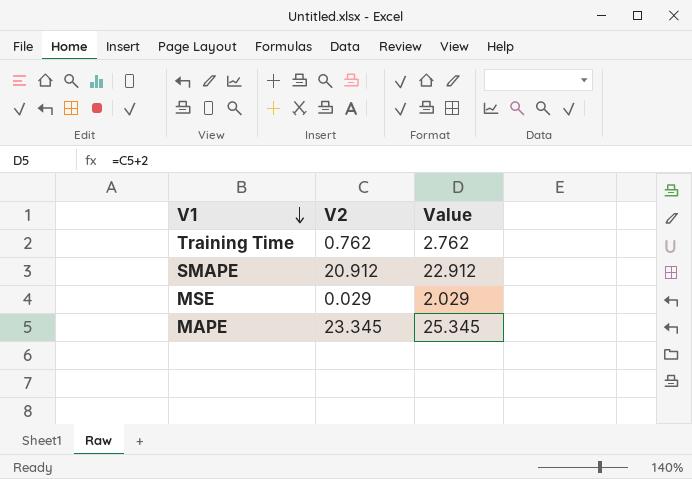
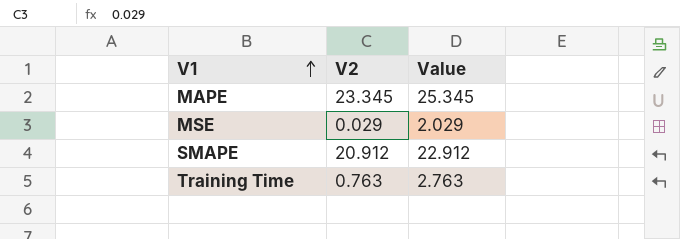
row order: V1 descending -> V1 ascending
Training Time | V2: 0.762 -> 0.763
Training Time | Value: 2.762 -> 2.763

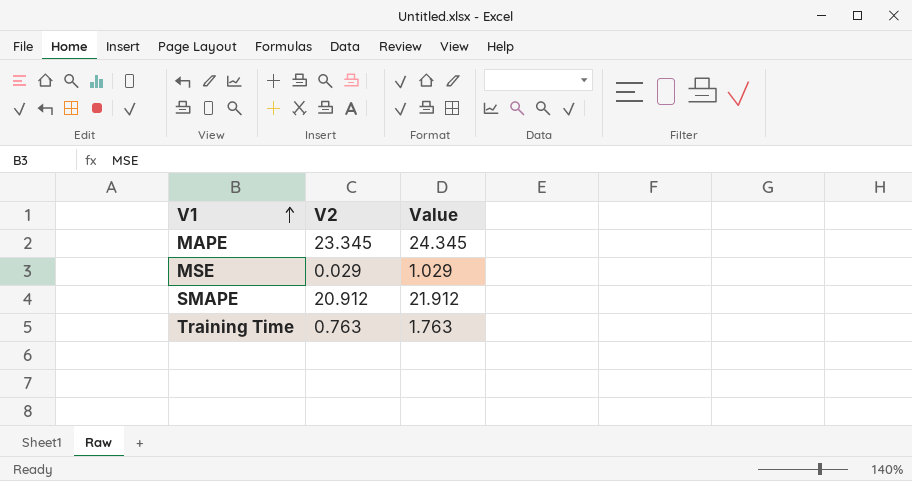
column Value | formula: [V2] + 2 -> [V2] + 1

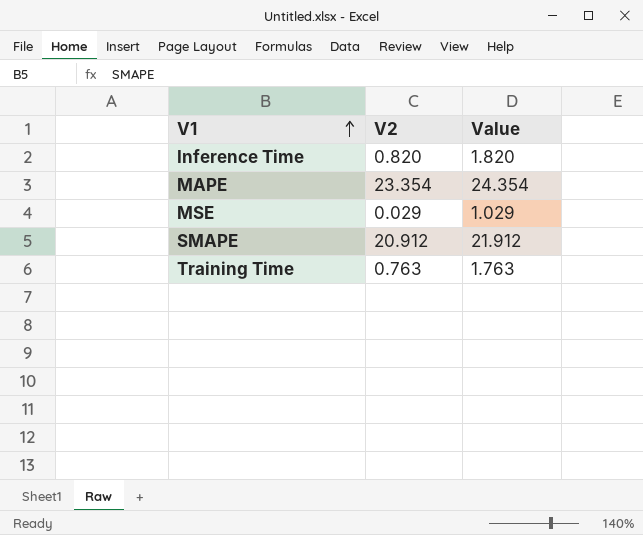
row Inference Time: none -> 0.820 | 1.820
MAPE | V2: 23.345 -> 23.354
MAPE | Value: 24.345 -> 24.354

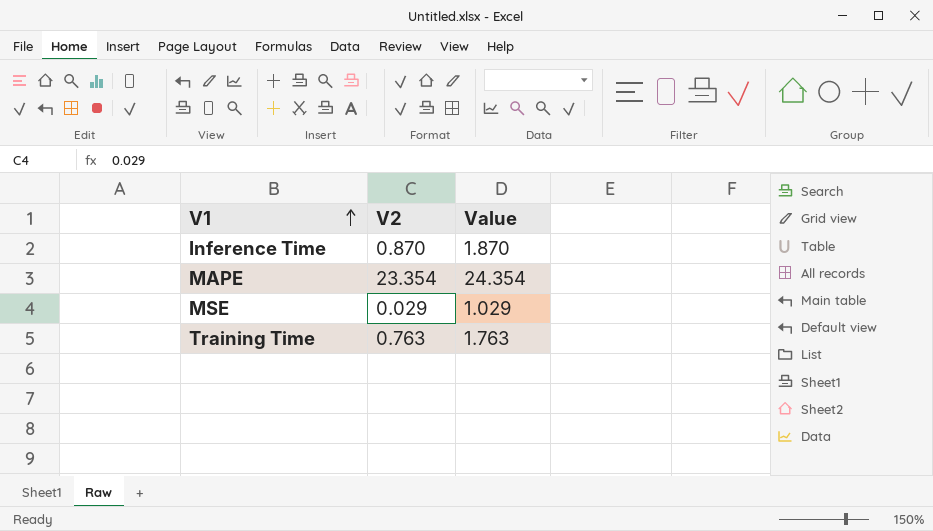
row SMAPE: 20.912 | 21.912 -> none
Inference Time | V2: 0.820 -> 0.870
Inference Time | Value: 1.820 -> 1.870

